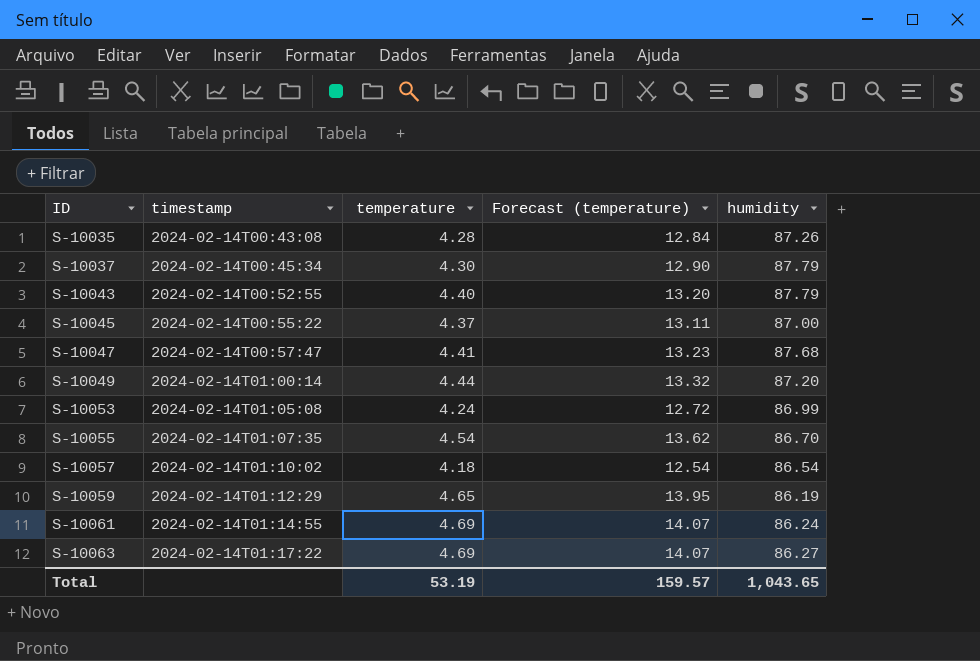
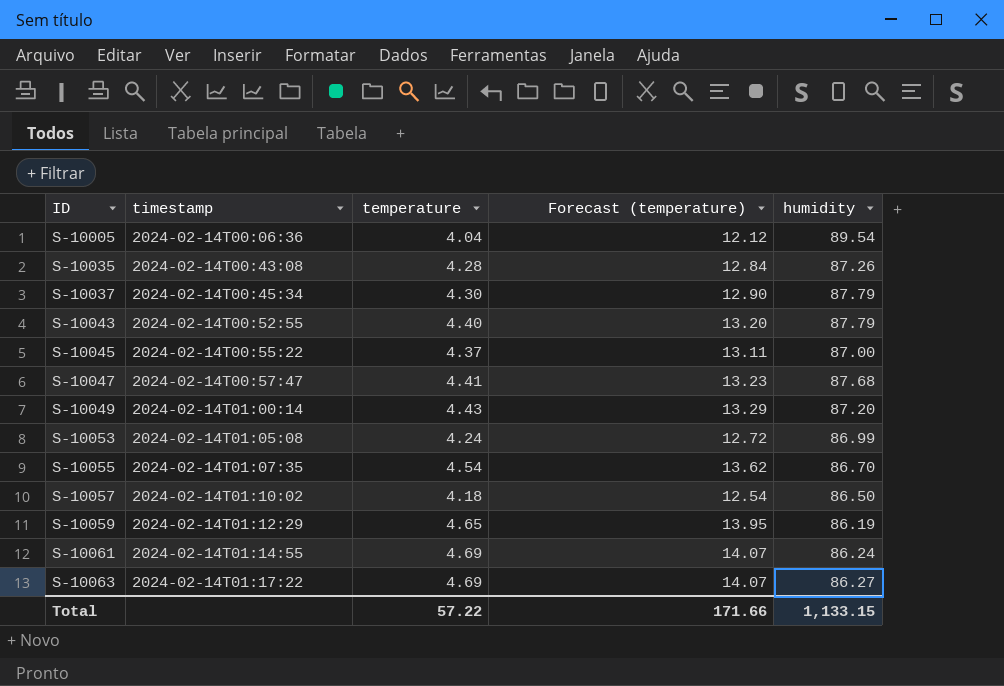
row S-10005: none -> 2024-02-14T00:06:36 | 4.04 | 12.12 | 89.54
S-10049 | temperature: 4.44 -> 4.43
S-10049 | Forecast (temperature): 13.32 -> 13.29
S-10057 | humidity: 86.54 -> 86.50
Total | temperature: 53.19 -> 57.22
Total | Forecast (temperature): 159.57 -> 171.66
Total | humidity: 1,043.65 -> 1,133.15

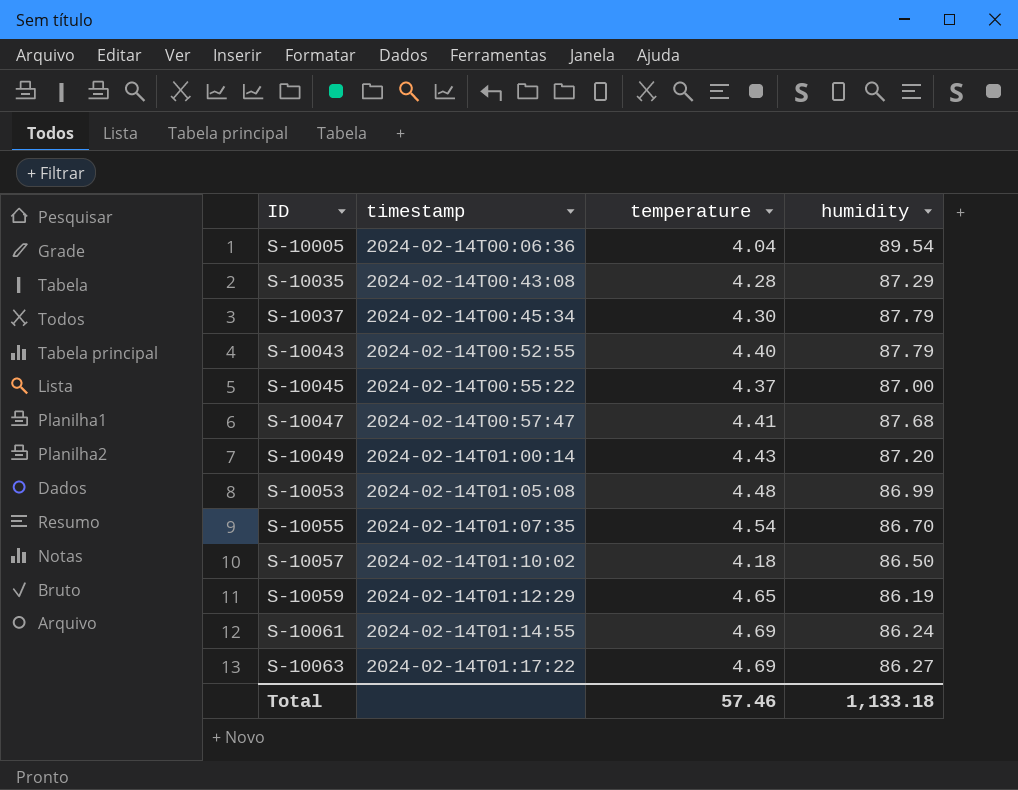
column Forecast (temperature) | formula: [temperature] * 3 -> none
S-10035 | humidity: 87.26 -> 87.29
S-10053 | temperature: 4.24 -> 4.48
Total | temperature: 57.22 -> 57.46
Total | humidity: 1,133.15 -> 1,133.18

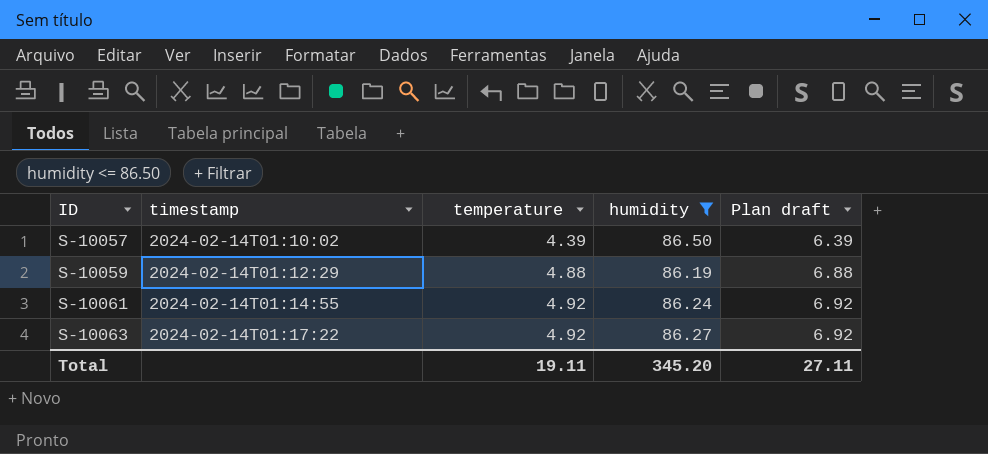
filter: none -> humidity <= 86.50
column Plan draft | formula: none -> [temperature] + 2
S-10057 | temperature: 4.18 -> 4.39
S-10059 | temperature: 4.65 -> 4.88
S-10061 | temperature: 4.69 -> 4.92
S-10063 | temperature: 4.69 -> 4.92
Total | temperature: 57.46 -> 19.11
Total | humidity: 1,133.18 -> 345.20

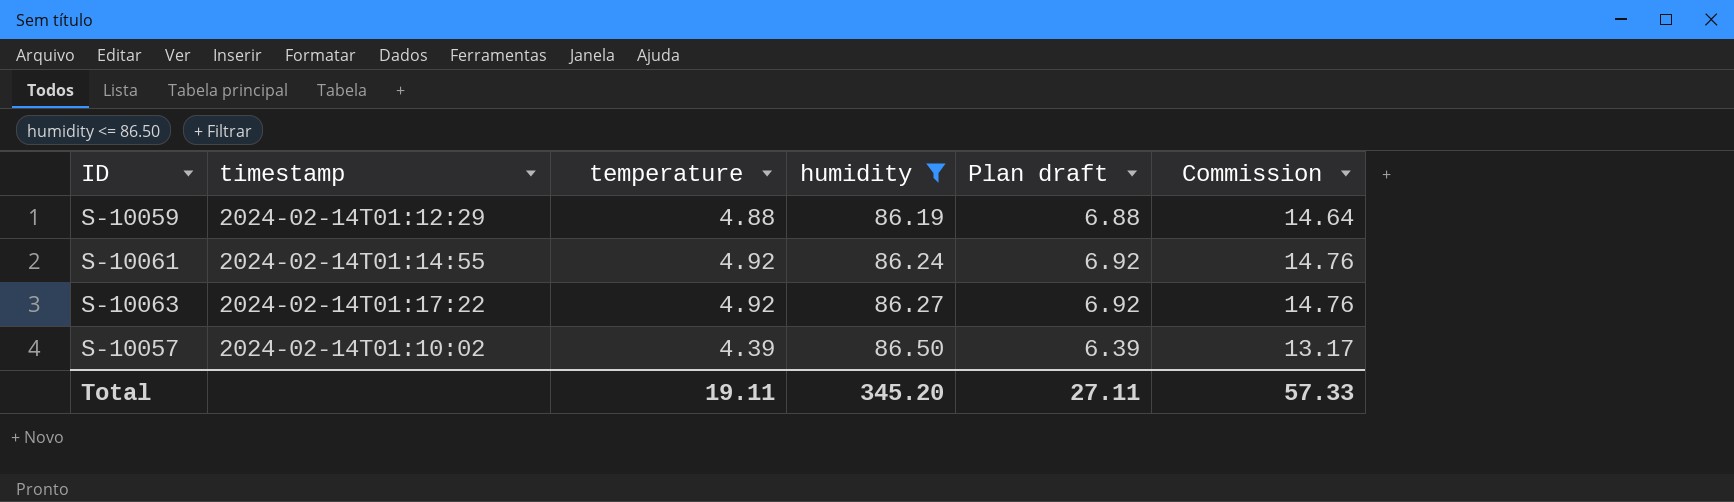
row order: ID ascending -> humidity ascending
column Commission | formula: none -> [temperature] * 3

